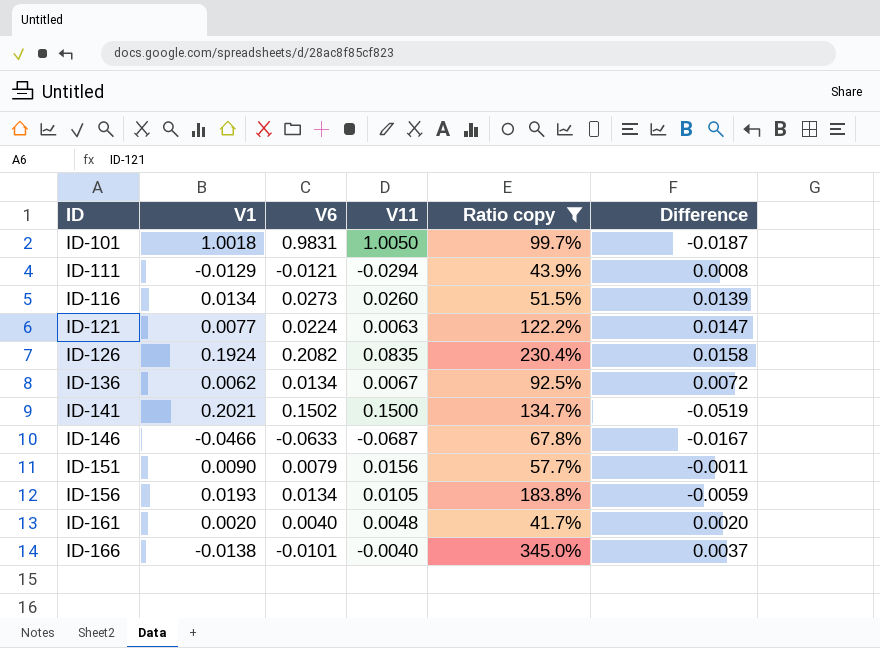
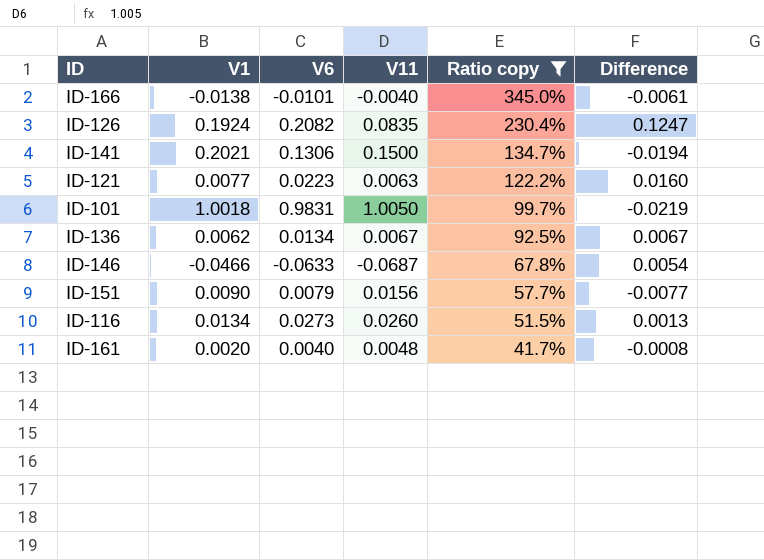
row order: ID ascending -> Ratio copy descending
column Difference | formula: [V6] - [V1] -> [V6] - [V11]
row ID-111: -0.0129 | -0.0121 | -0.0294 | 43.9% | 0.0008 -> none
row ID-156: 0.0193 | 0.0134 | 0.0105 | 183.8% | -0.0059 -> none
ID-141 | V6: 0.1502 -> 0.1306
ID-121 | V6: 0.0224 -> 0.0223

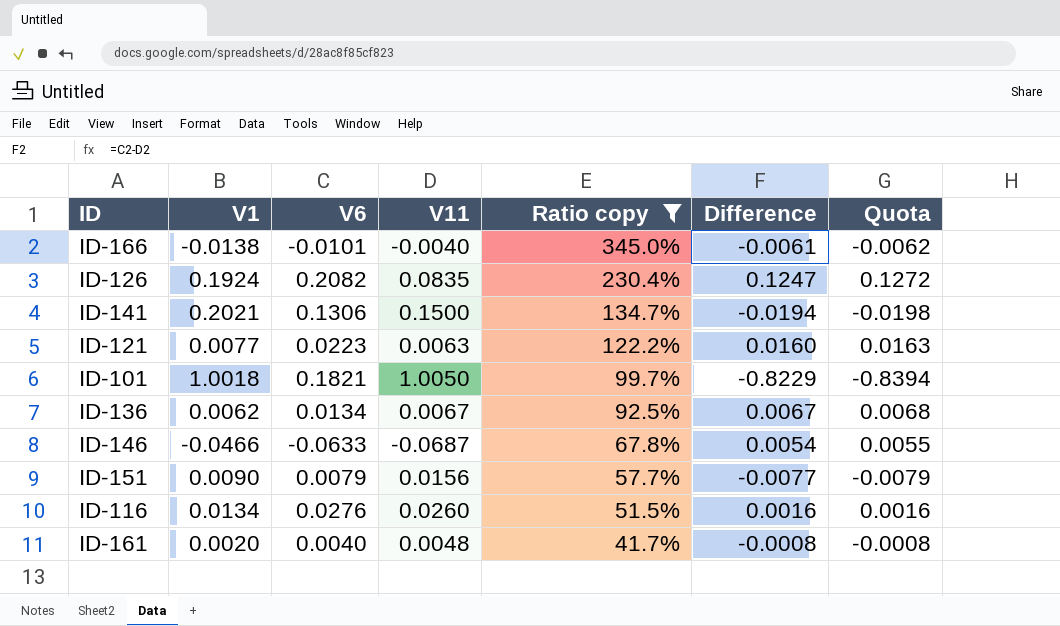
column Quota | formula: none -> [Difference] * 1.02
ID-101 | V6: 0.9831 -> 0.1821
ID-101 | Difference: -0.0219 -> -0.8229
ID-116 | V6: 0.0273 -> 0.0276
ID-116 | Difference: 0.0013 -> 0.0016

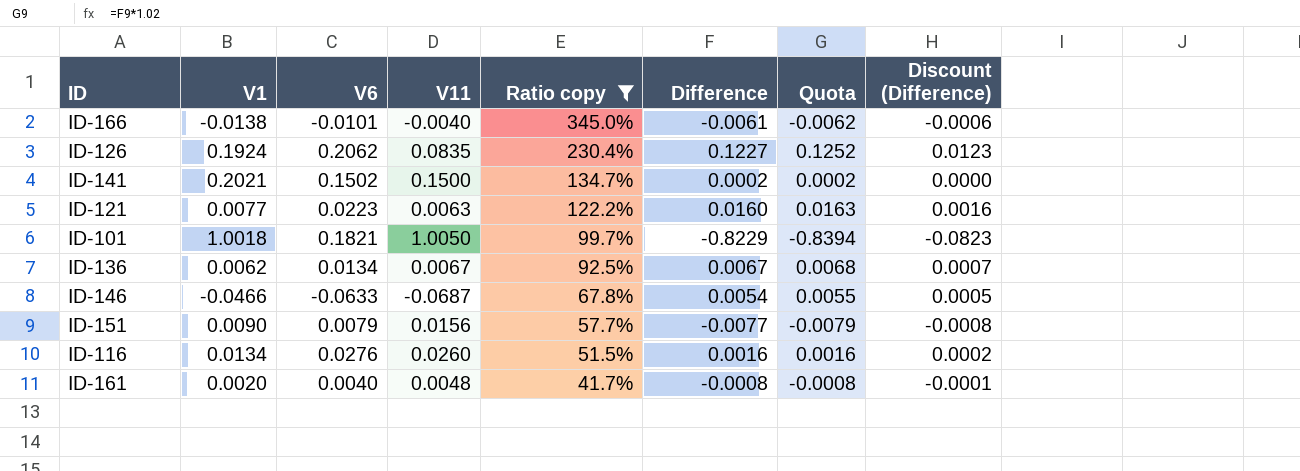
column Discount (Difference) | formula: none -> [Difference] * 0.1
ID-126 | V6: 0.2082 -> 0.2062
ID-126 | Difference: 0.1247 -> 0.1227
ID-126 | Quota: 0.1272 -> 0.1252
ID-141 | V6: 0.1306 -> 0.1502
ID-141 | Difference: -0.0194 -> 0.0002
ID-141 | Quota: -0.0198 -> 0.0002

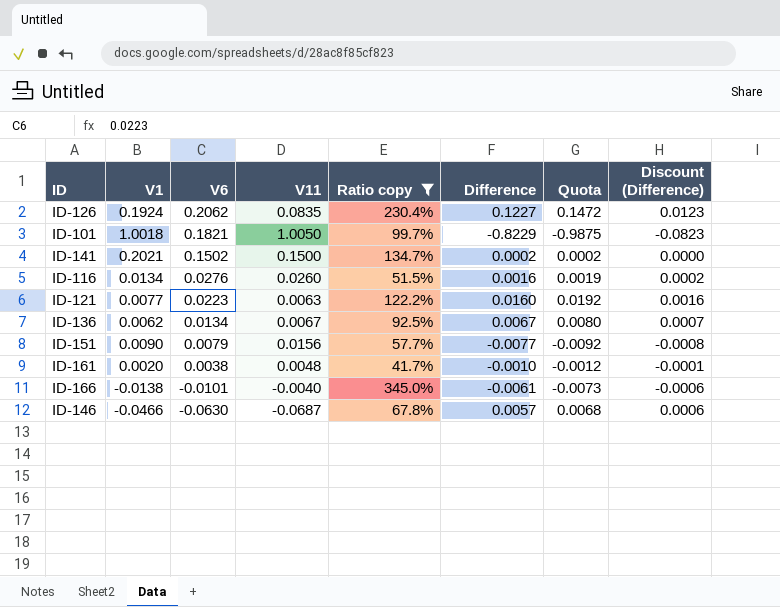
row order: Ratio copy descending -> V6 descending
column Quota | formula: [Difference] * 1.02 -> [Difference] * 1.2
ID-161 | V6: 0.0040 -> 0.0038
ID-161 | Difference: -0.0008 -> -0.0010
ID-146 | V6: -0.0633 -> -0.0630
ID-146 | Difference: 0.0054 -> 0.0057
ID-146 | Discount (Difference): 0.0005 -> 0.0006

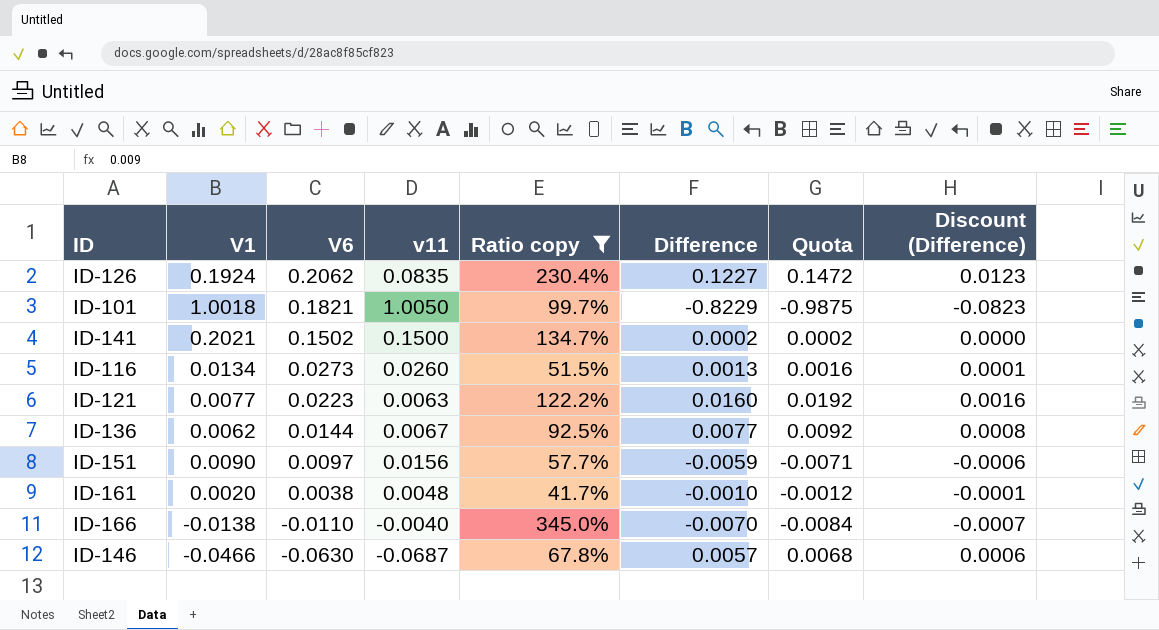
column name: V11 -> v11
ID-116 | V6: 0.0276 -> 0.0273
ID-116 | Difference: 0.0016 -> 0.0013
ID-116 | Quota: 0.0019 -> 0.0016
ID-116 | Discount (Difference): 0.0002 -> 0.0001
ID-136 | V6: 0.0134 -> 0.0144
ID-136 | Difference: 0.0067 -> 0.0077
ID-136 | Quota: 0.0080 -> 0.0092
ID-136 | Discount (Difference): 0.0007 -> 0.0008
ID-151 | V6: 0.0079 -> 0.0097
ID-151 | Difference: -0.0077 -> -0.0059
ID-151 | Quota: -0.0092 -> -0.0071
ID-151 | Discount (Difference): -0.0008 -> -0.0006
ID-166 | V6: -0.0101 -> -0.0110
ID-166 | Difference: -0.0061 -> -0.0070
ID-166 | Quota: -0.0073 -> -0.0084
ID-166 | Discount (Difference): -0.0006 -> -0.0007

